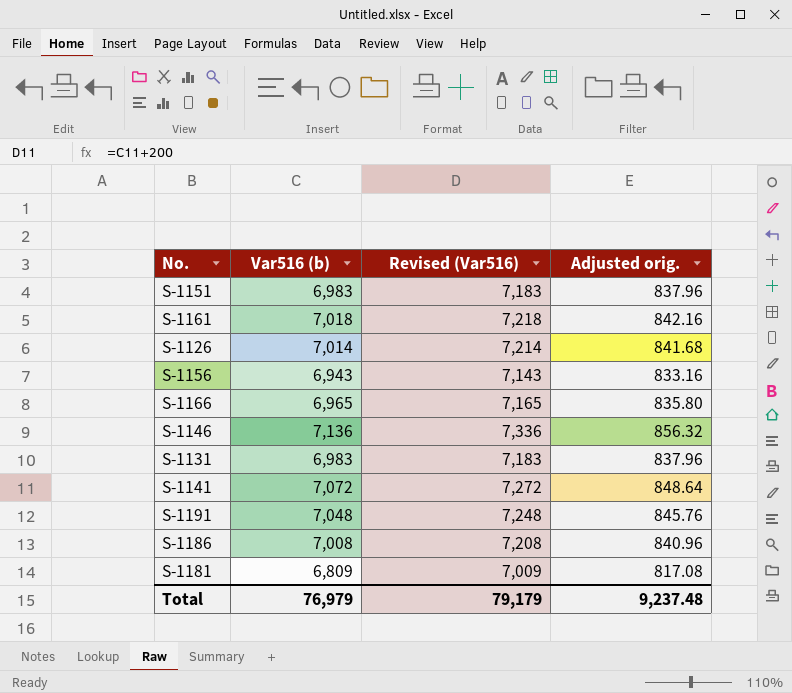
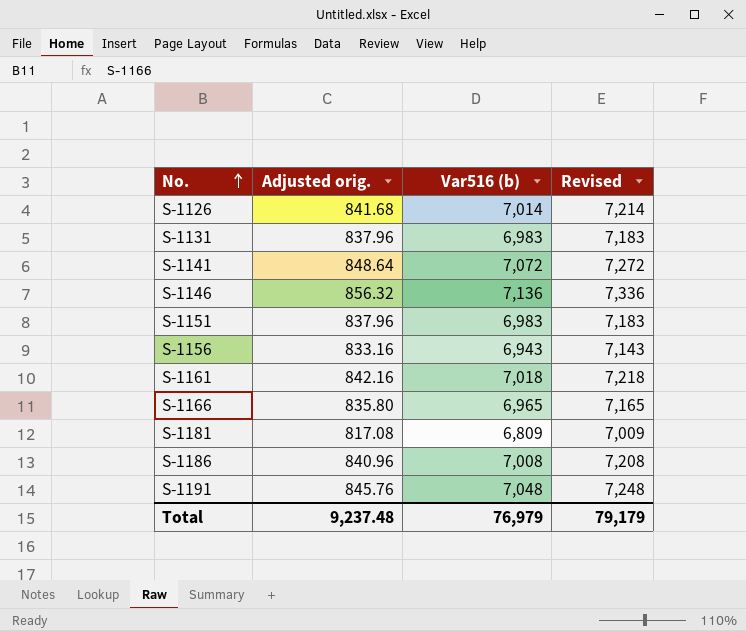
row order: none -> No. ascending
column Adjusted orig. | position: 4 -> 2
column name: Revised (Var516) -> Revised

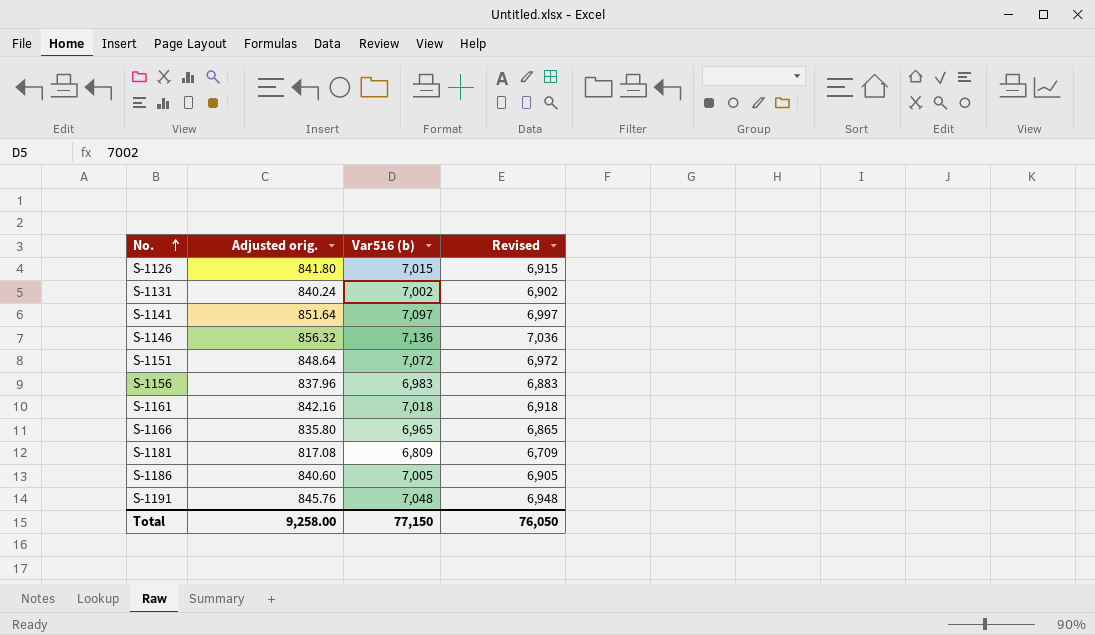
column Revised | formula: [Var516 (b)] + 200 -> [Var516 (b)] - 100
S-1126 | Adjusted orig.: 841.68 -> 841.80
S-1126 | Var516 (b): 7,014 -> 7,015
S-1131 | Adjusted orig.: 837.96 -> 840.24
S-1131 | Var516 (b): 6,983 -> 7,002
S-1141 | Adjusted orig.: 848.64 -> 851.64
S-1141 | Var516 (b): 7,072 -> 7,097
S-1151 | Adjusted orig.: 837.96 -> 848.64
S-1151 | Var516 (b): 6,983 -> 7,072
S-1156 | Adjusted orig.: 833.16 -> 837.96
S-1156 | Var516 (b): 6,943 -> 6,983
S-1186 | Adjusted orig.: 840.96 -> 840.60
S-1186 | Var516 (b): 7,008 -> 7,005
Total | Adjusted orig.: 9,237.48 -> 9,258.00
Total | Var516 (b): 76,979 -> 77,150
Total | Revised: 79,179 -> 76,050

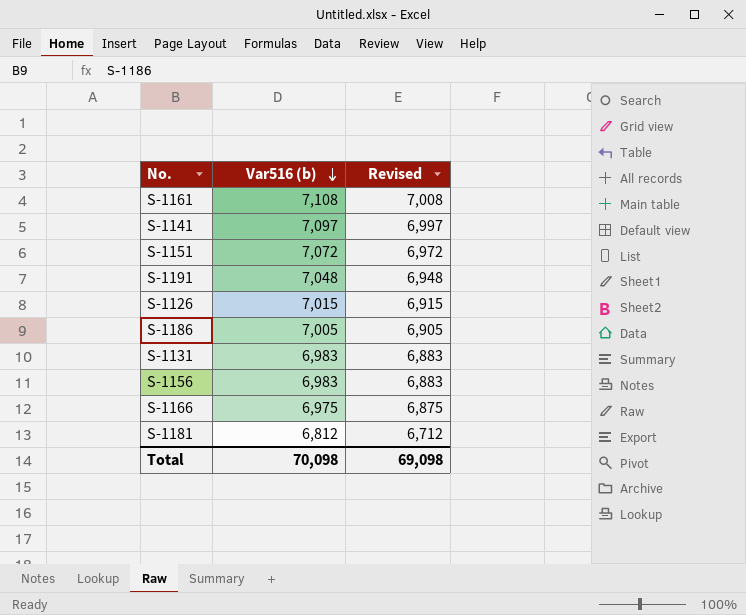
row order: No. ascending -> Var516 (b) descending
column Adjusted orig. | formula: [Var516 (b)] * 0.12 -> none
row S-1146: 856.32 | 7,136 | 7,036 -> none
S-1161 | Var516 (b): 7,018 -> 7,108
S-1161 | Revised: 6,918 -> 7,008
S-1131 | Var516 (b): 7,002 -> 6,983
S-1131 | Revised: 6,902 -> 6,883
S-1166 | Var516 (b): 6,965 -> 6,975
S-1166 | Revised: 6,865 -> 6,875
S-1181 | Var516 (b): 6,809 -> 6,812
S-1181 | Revised: 6,709 -> 6,712
Total | Var516 (b): 77,150 -> 70,098
Total | Revised: 76,050 -> 69,098

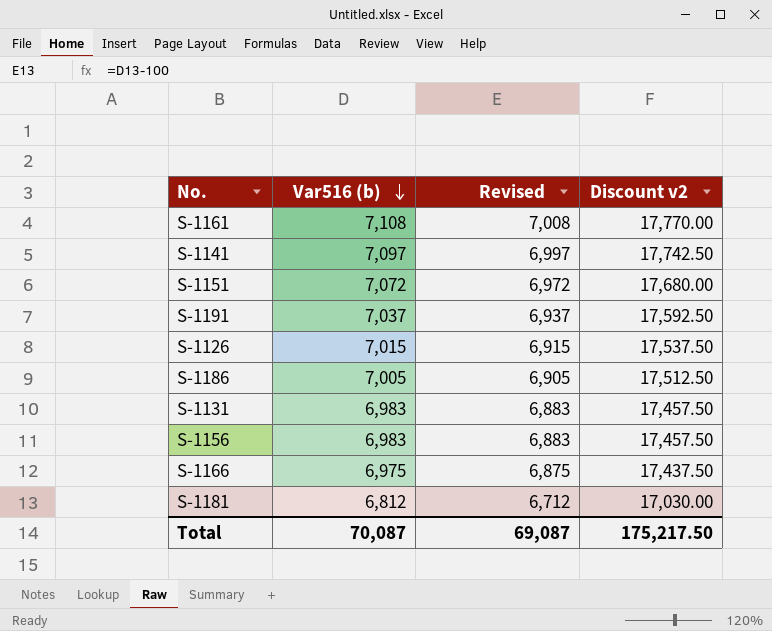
column Discount v2 | formula: none -> [Var516 (b)] * 2.5
S-1191 | Var516 (b): 7,048 -> 7,037
S-1191 | Revised: 6,948 -> 6,937
Total | Var516 (b): 70,098 -> 70,087
Total | Revised: 69,098 -> 69,087

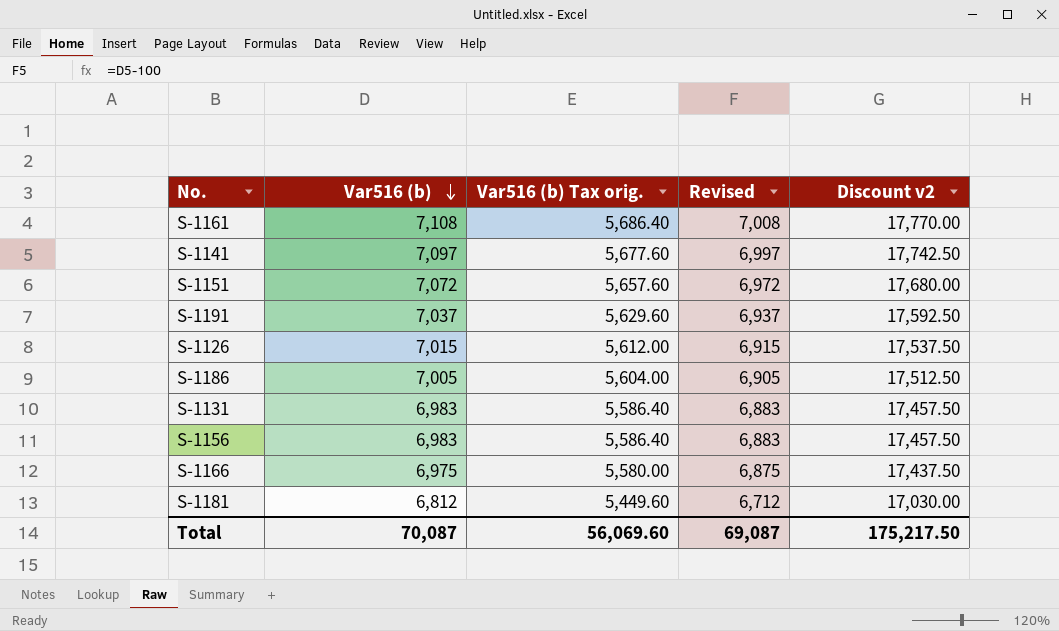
column Var516 (b) Tax orig. | formula: none -> [Var516 (b)] * 0.8

